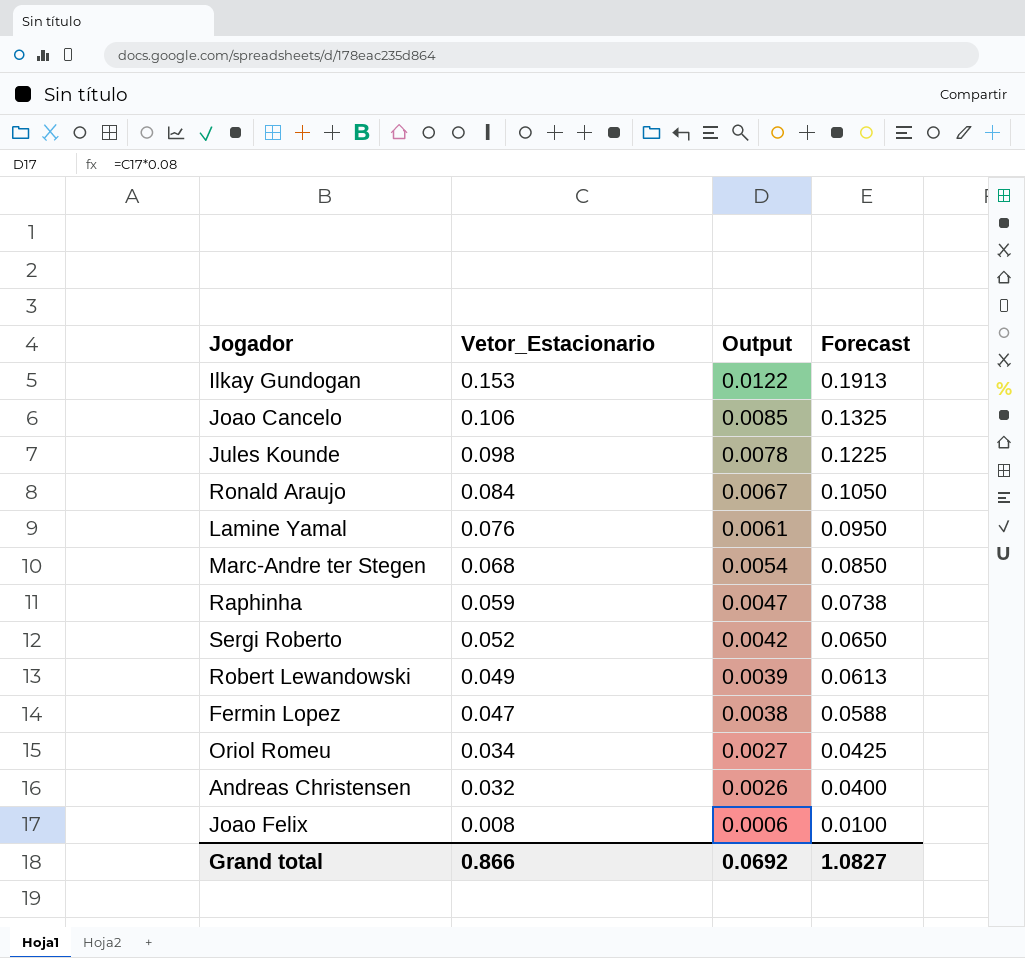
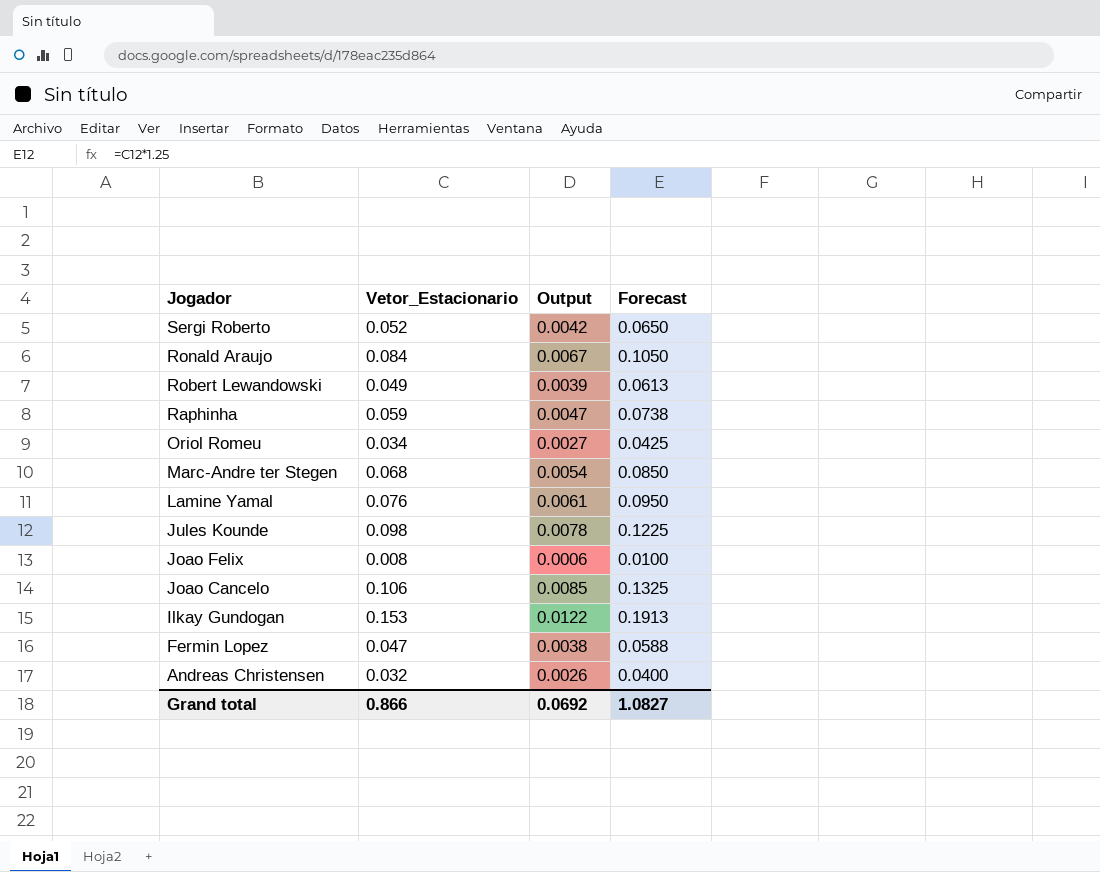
row order: Vetor_Estacionario descending -> Jogador descending

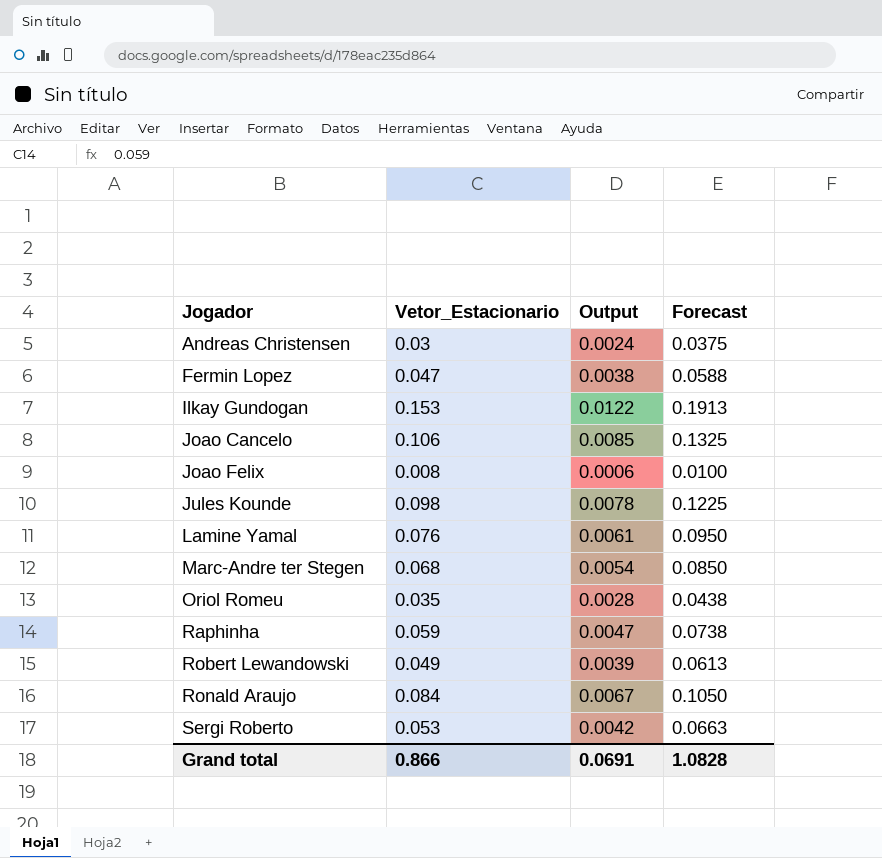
row order: Jogador descending -> Jogador ascending
Andreas Christensen | Vetor_Estacionario: 0.032 -> 0.03
Andreas Christensen | Output: 0.0026 -> 0.0024
Andreas Christensen | Forecast: 0.0400 -> 0.0375
Oriol Romeu | Vetor_Estacionario: 0.034 -> 0.035
Oriol Romeu | Output: 0.0027 -> 0.0028
Oriol Romeu | Forecast: 0.0425 -> 0.0438
Sergi Roberto | Vetor_Estacionario: 0.052 -> 0.053
Sergi Roberto | Forecast: 0.0650 -> 0.0663
Grand total | Output: 0.0692 -> 0.0691
Grand total | Forecast: 1.0827 -> 1.0828

